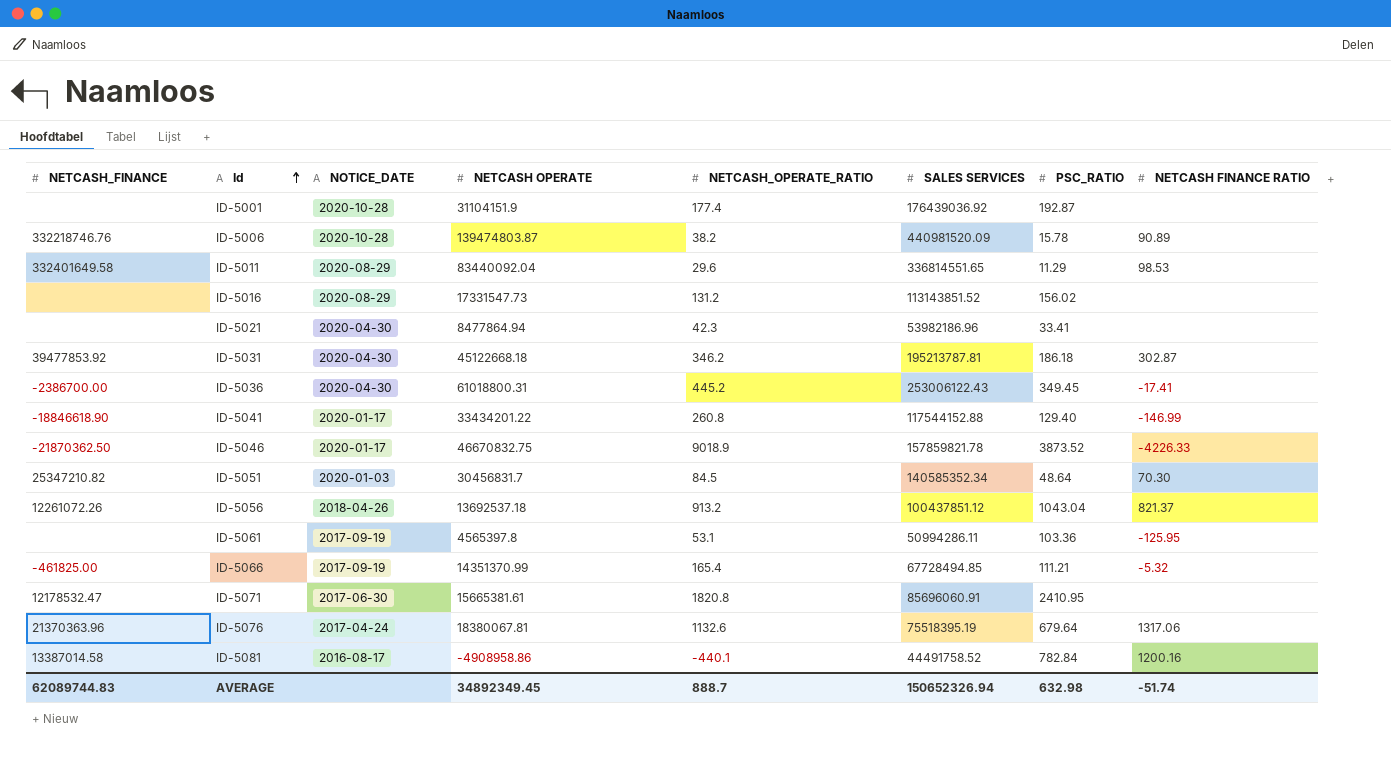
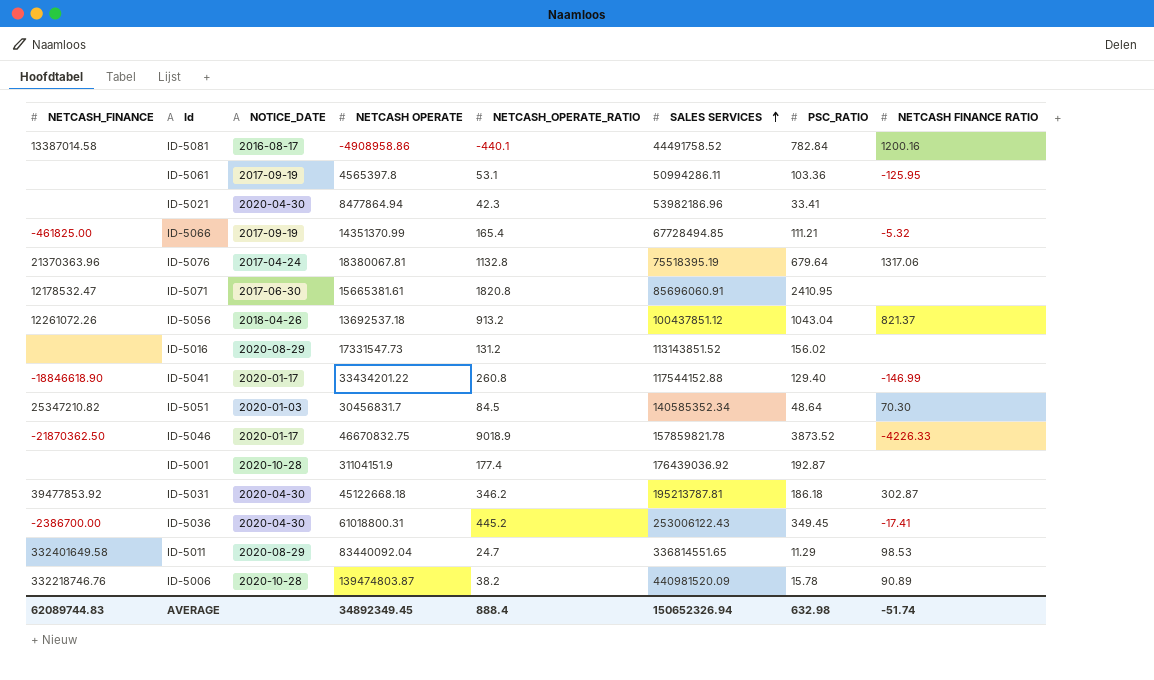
row order: Id ascending -> SALES SERVICES ascending
ID-5076 | NETCASH_OPERATE_RATIO: 1132.6 -> 1132.8
ID-5011 | NETCASH_OPERATE_RATIO: 29.6 -> 24.7
AVERAGE | NETCASH_OPERATE_RATIO: 888.7 -> 888.4

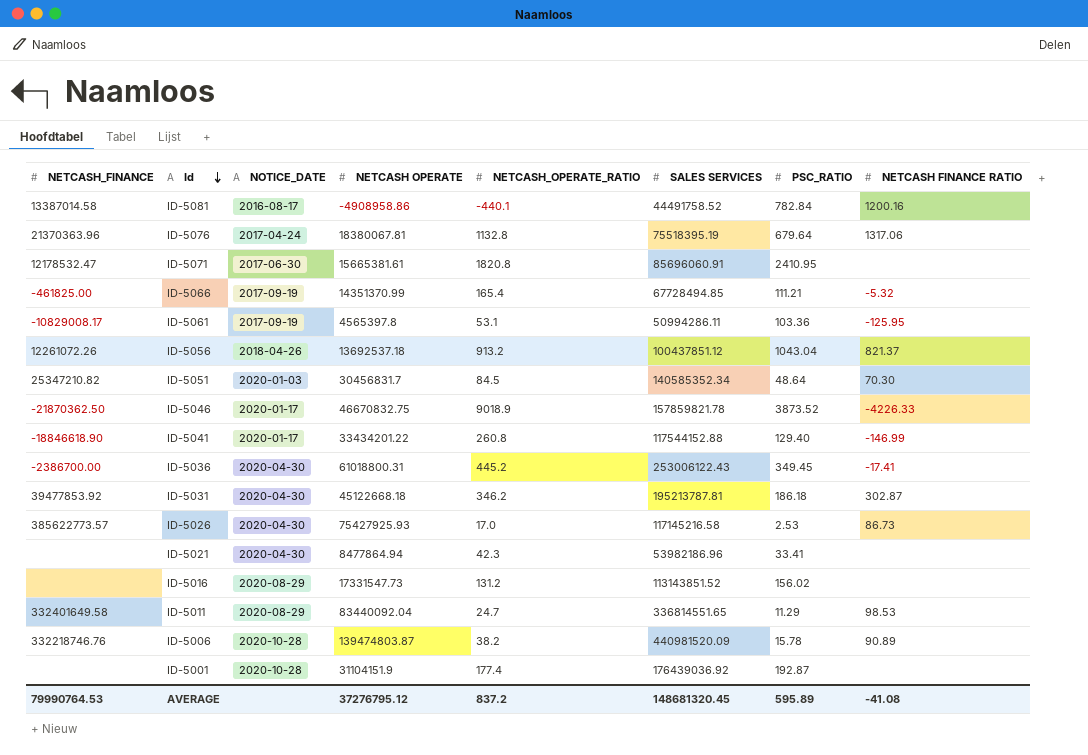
row order: SALES SERVICES ascending -> Id descending
ID-5061 | NETCASH_FINANCE: none -> -10829008.17
row ID-5026: none -> 385622773.57 | 2020-04-30 | 75427925.93 | 17.0 | 117145216.58 | 2.53 | 86.73
AVERAGE | NETCASH_FINANCE: 62089744.83 -> 79990764.53
AVERAGE | NETCASH OPERATE: 34892349.45 -> 37276795.12
AVERAGE | NETCASH_OPERATE_RATIO: 888.4 -> 837.2
AVERAGE | SALES SERVICES: 150652326.94 -> 148681320.45
AVERAGE | PSC_RATIO: 632.98 -> 595.89
AVERAGE | NETCASH FINANCE RATIO: -51.74 -> -41.08

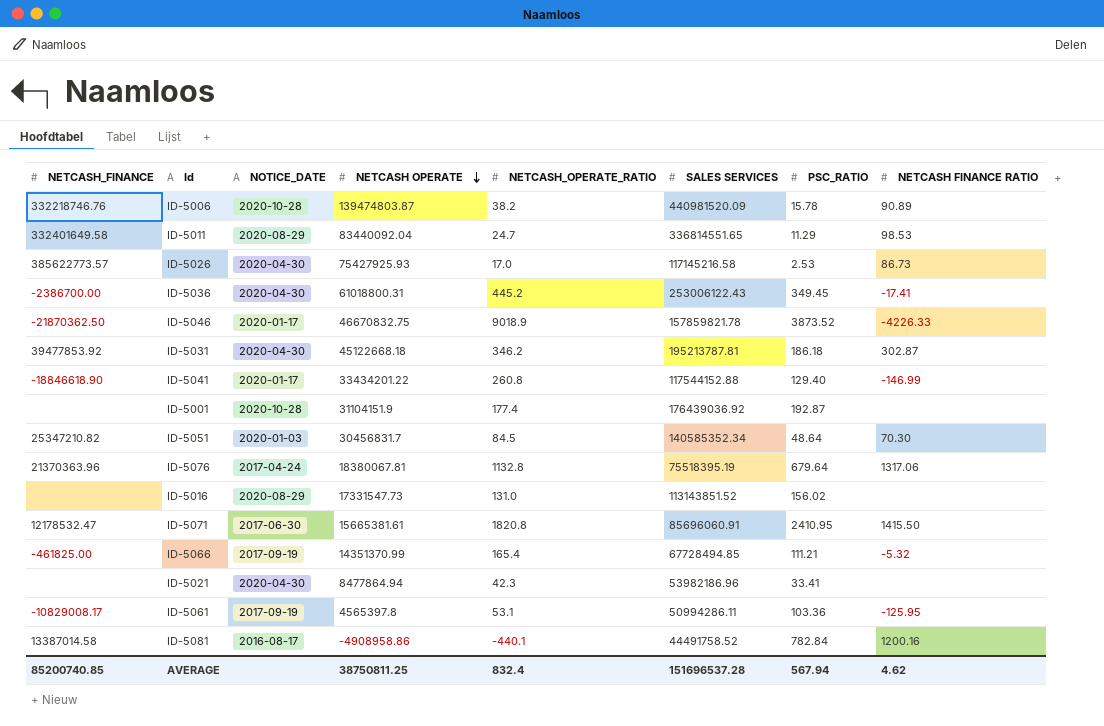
row order: Id descending -> NETCASH OPERATE descending
row ID-5056: 12261072.26 | 2018-04-26 | 13692537.18 | 913.2 | 100437851.12 | 1043.04 | 821.37 -> none
ID-5016 | NETCASH_OPERATE_RATIO: 131.2 -> 131.0
ID-5071 | NETCASH FINANCE RATIO: none -> 1415.50
AVERAGE | NETCASH_FINANCE: 79990764.53 -> 85200740.85
AVERAGE | NETCASH OPERATE: 37276795.12 -> 38750811.25
AVERAGE | NETCASH_OPERATE_RATIO: 837.2 -> 832.4
AVERAGE | SALES SERVICES: 148681320.45 -> 151696537.28
AVERAGE | PSC_RATIO: 595.89 -> 567.94
AVERAGE | NETCASH FINANCE RATIO: -41.08 -> 4.62

